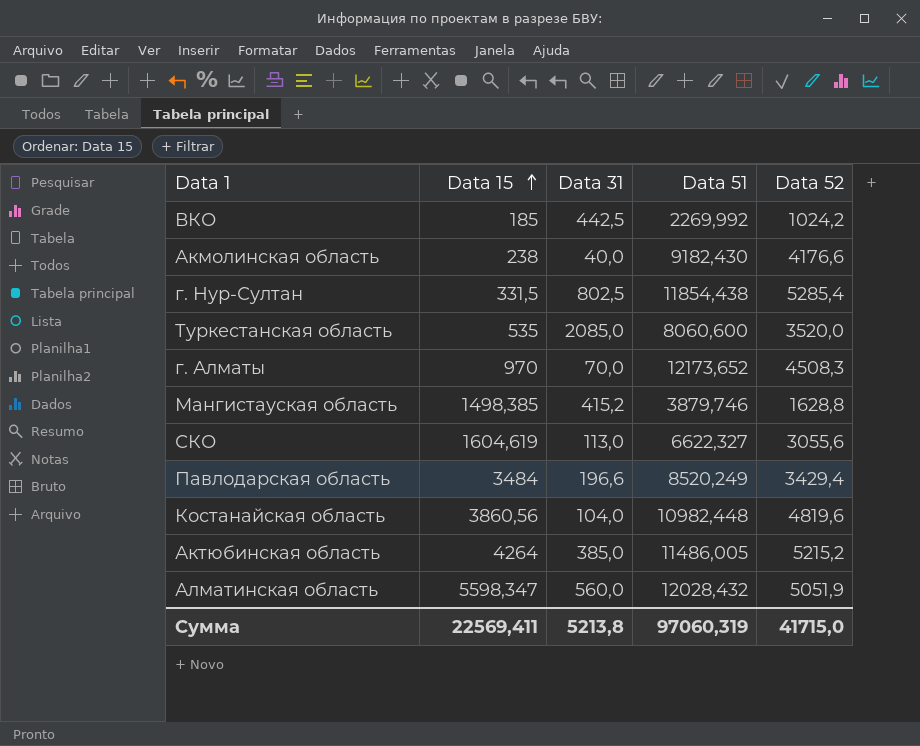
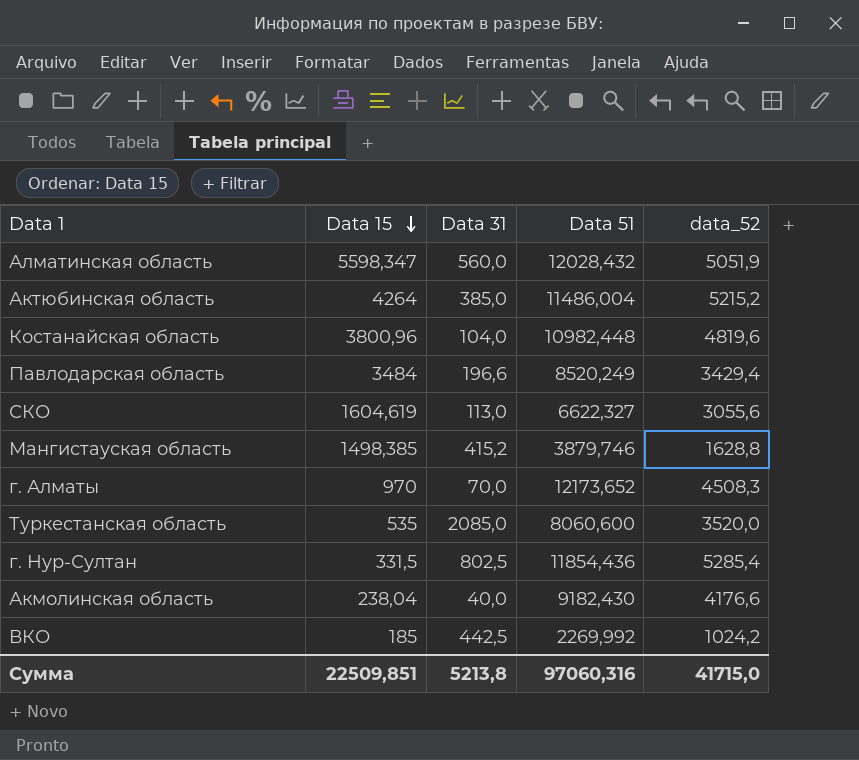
row order: Data 15 ascending -> Data 15 descending
column name: Data 52 -> data_52
Актюбинская область | Data 51: 11486,005 -> 11486,004
Костанайская область | Data 15: 3860,56 -> 3800,96
г. Нур-Султан | Data 51: 11854,438 -> 11854,436
Акмолинская область | Data 15: 238 -> 238,04
Сумма | Data 15: 22569,411 -> 22509,851
Сумма | Data 51: 97060,319 -> 97060,316

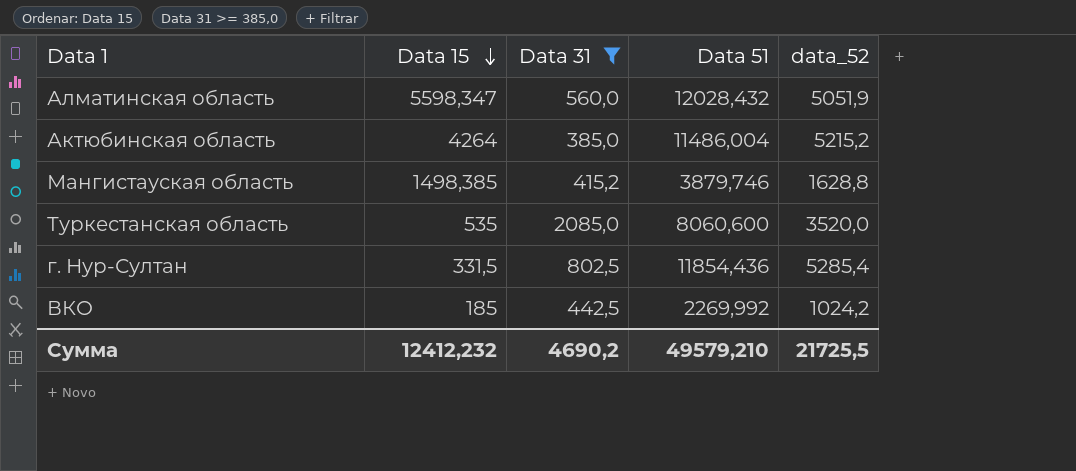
filter: none -> Data 31 >= 385,0
Сумма | Data 15: 22509,851 -> 12412,232
Сумма | Data 31: 5213,8 -> 4690,2
Сумма | Data 51: 97060,316 -> 49579,210
Сумма | data_52: 41715,0 -> 21725,5

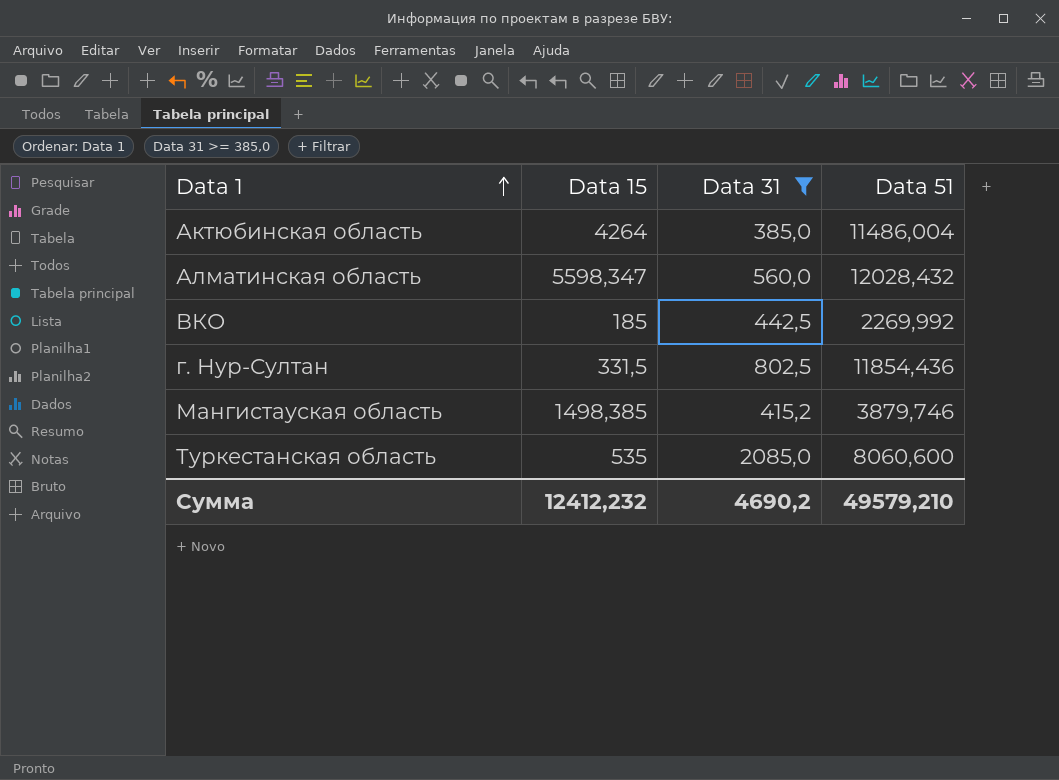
row order: Data 15 descending -> Data 1 ascending
column data_52 | position: 5 -> none

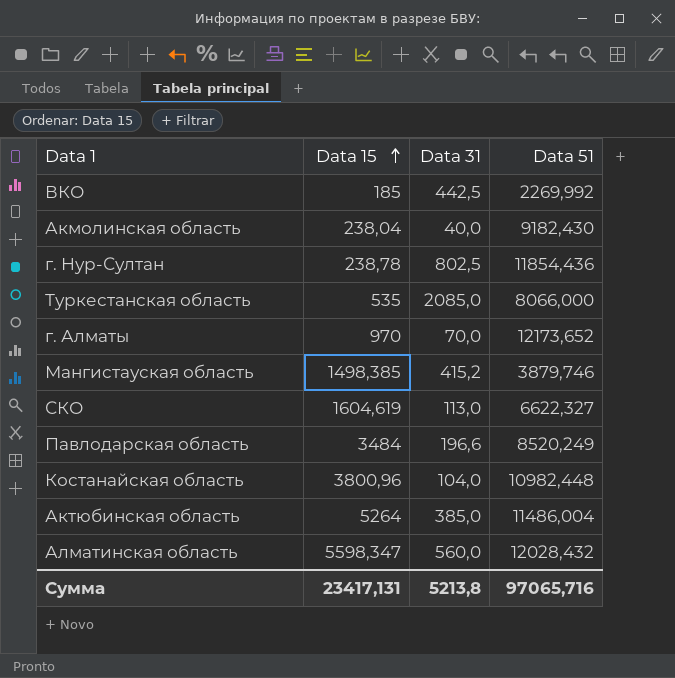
filter: Data 31 >= 385,0 -> none
row order: Data 1 ascending -> Data 15 ascending
г. Нур-Султан | Data 15: 331,5 -> 238,78
Туркестанская область | Data 51: 8060,600 -> 8066,000
Актюбинская область | Data 15: 4264 -> 5264
Сумма | Data 15: 12412,232 -> 23417,131
Сумма | Data 31: 4690,2 -> 5213,8
Сумма | Data 51: 49579,210 -> 97065,716

